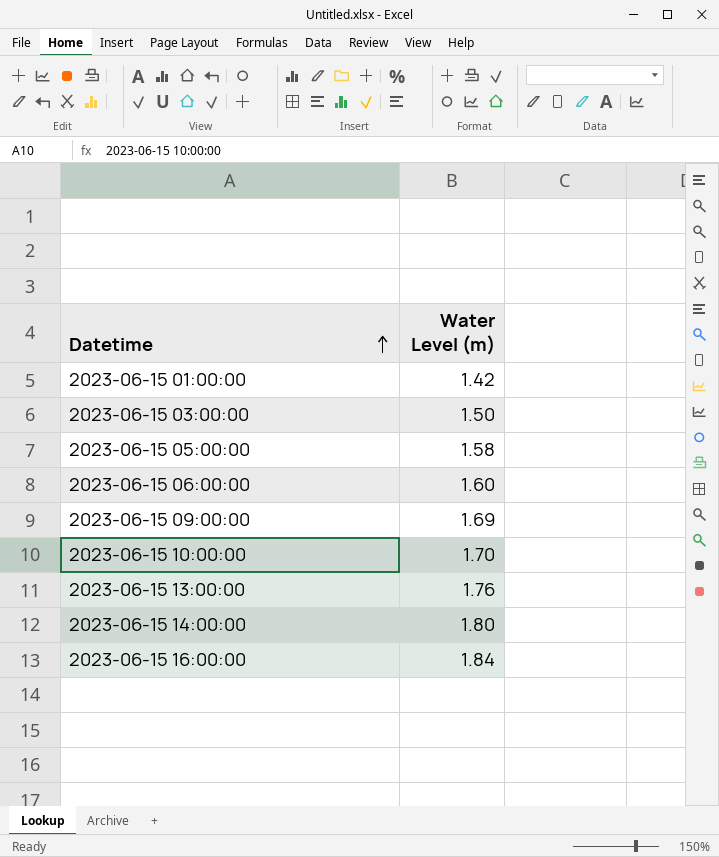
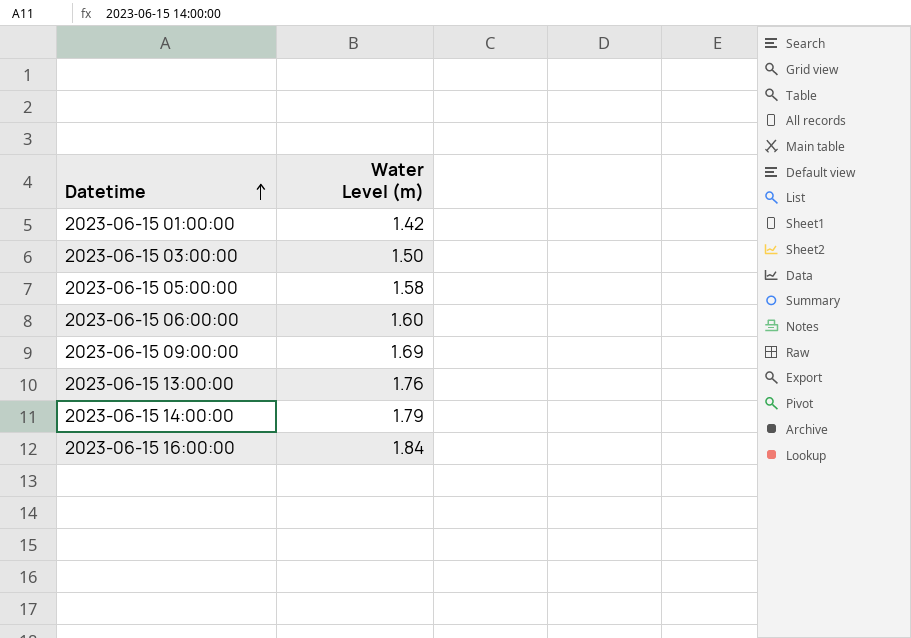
row 2023-06-15 10:00:00: 1.70 -> none
2023-06-15 14:00:00 | Water Level (m): 1.80 -> 1.79

